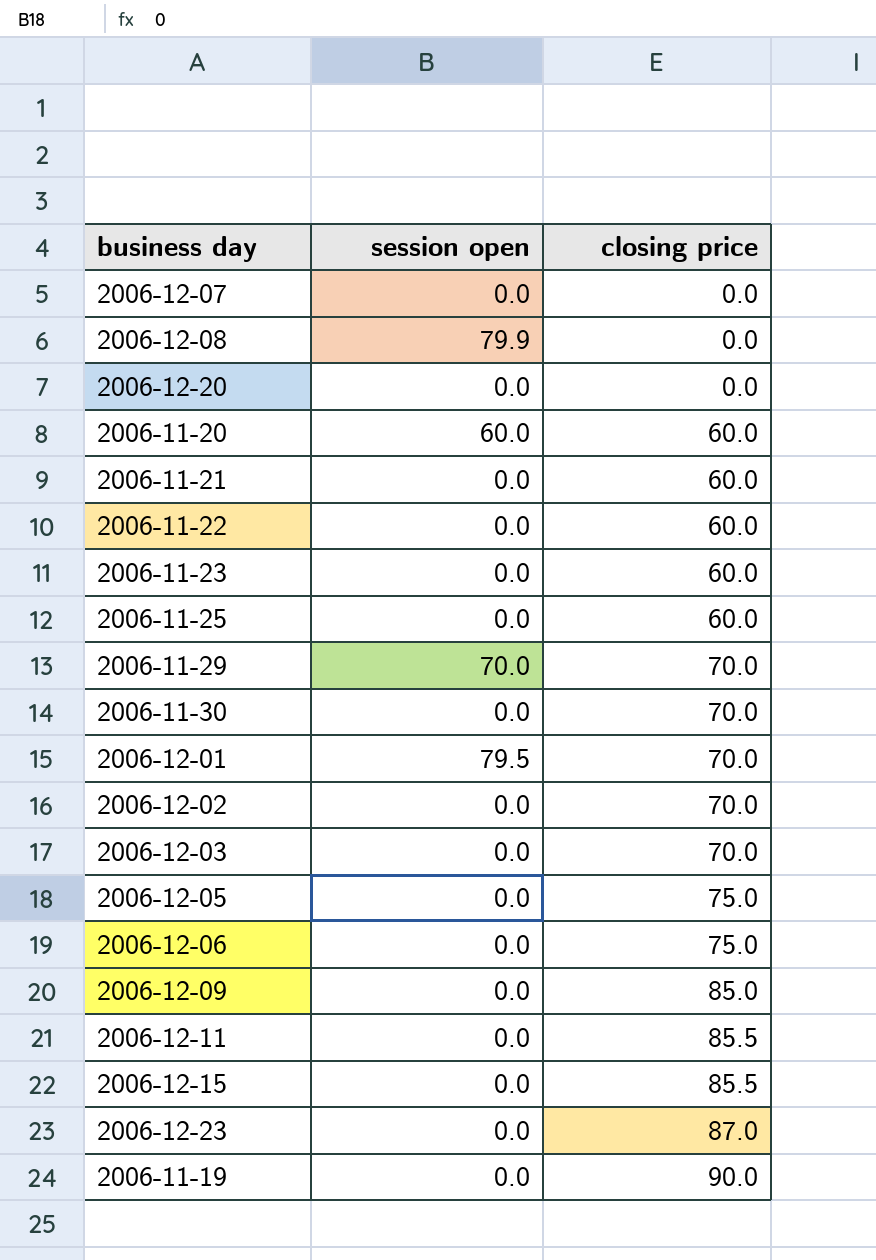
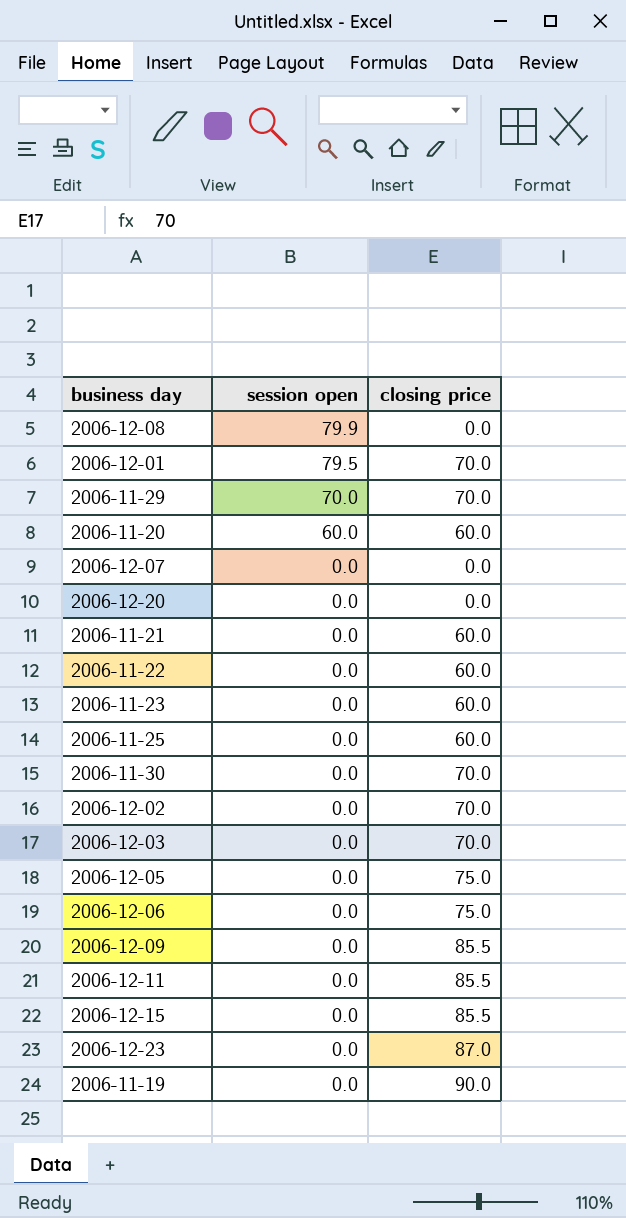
row order: closing price ascending -> session open descending
2006-12-09 | closing price: 85.0 -> 85.5

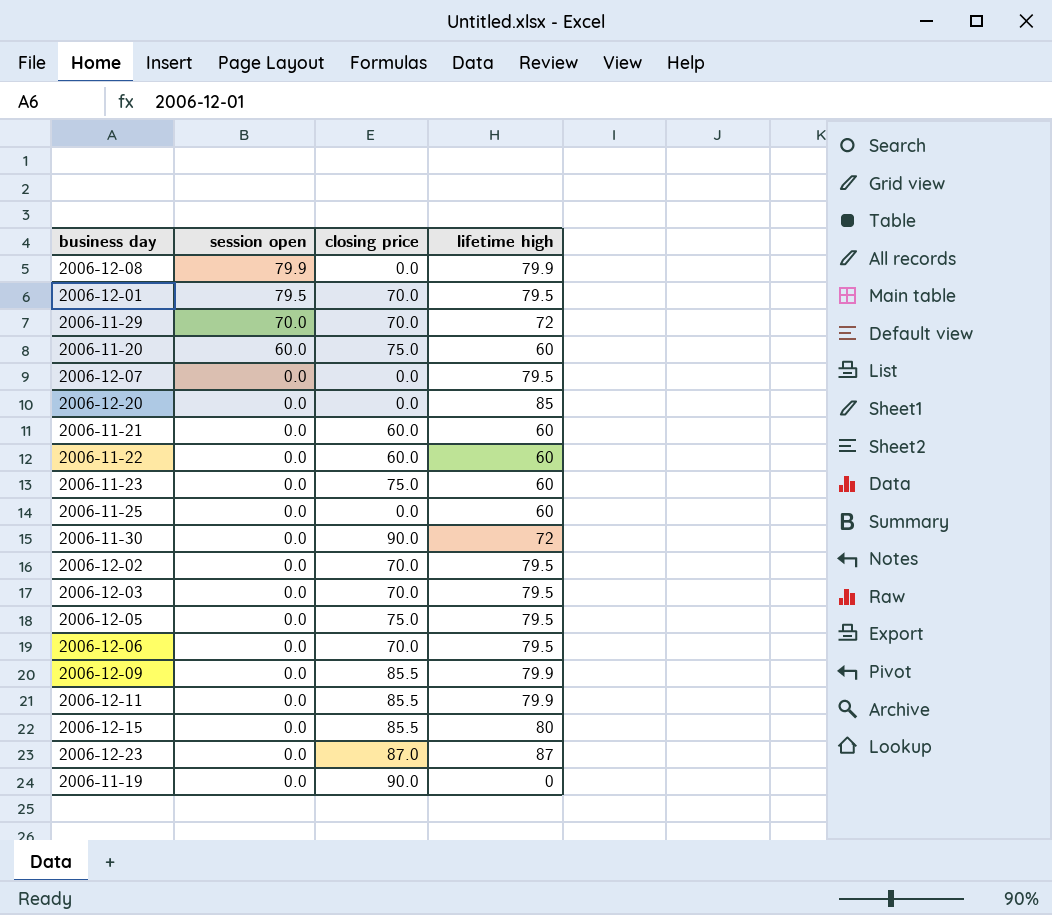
column lifetime high | position: none -> 4
2006-11-20 | closing price: 60.0 -> 75.0
2006-11-23 | closing price: 60.0 -> 75.0
2006-11-25 | closing price: 60.0 -> 0.0
2006-11-30 | closing price: 70.0 -> 90.0
2006-12-06 | closing price: 75.0 -> 70.0

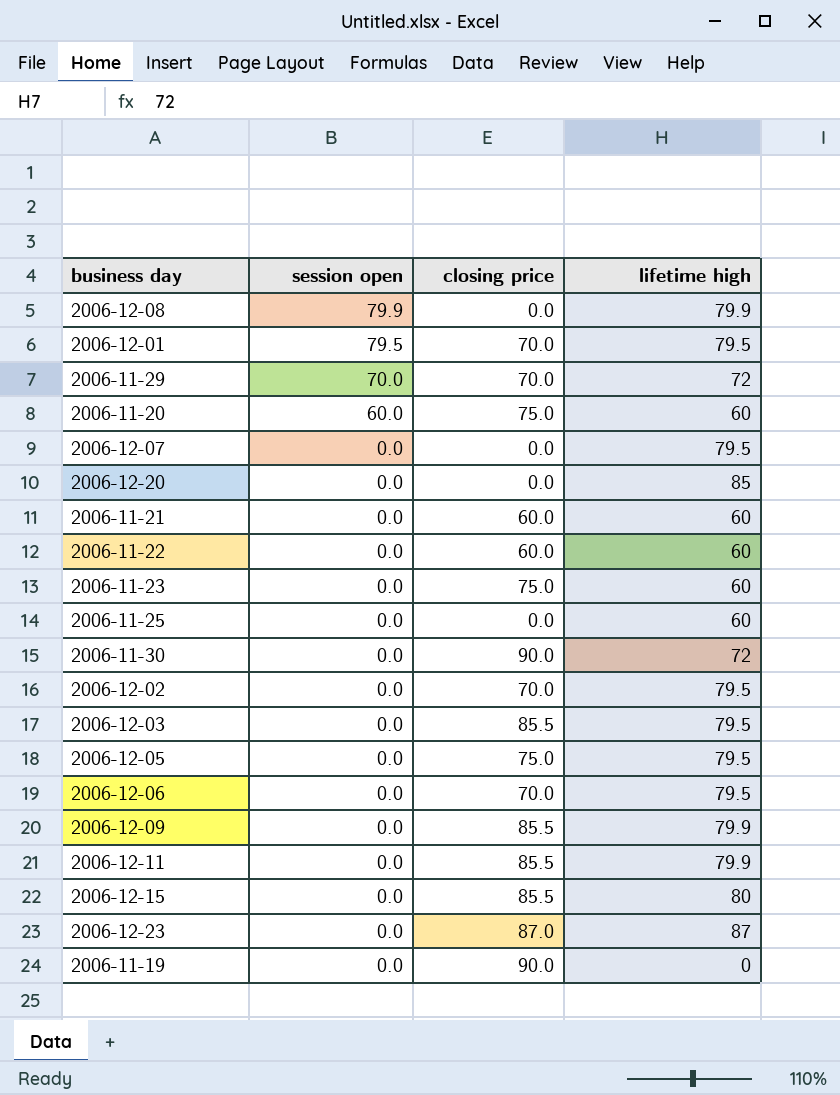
2006-12-03 | closing price: 70.0 -> 85.5

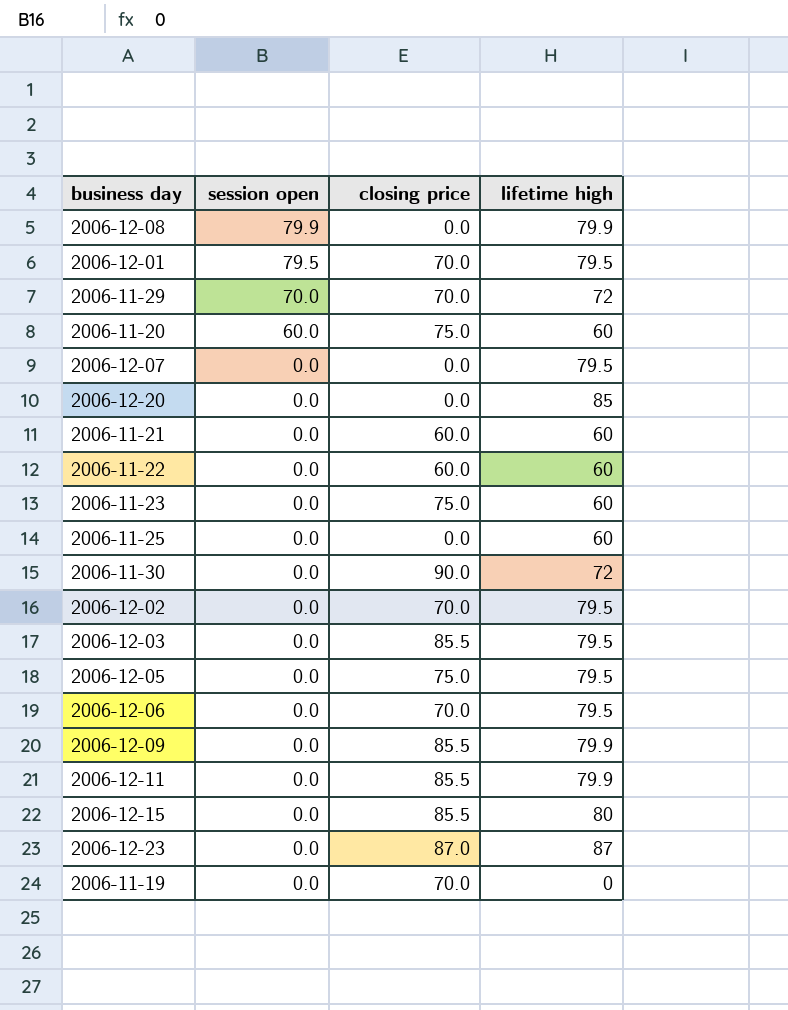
2006-11-19 | closing price: 90.0 -> 70.0

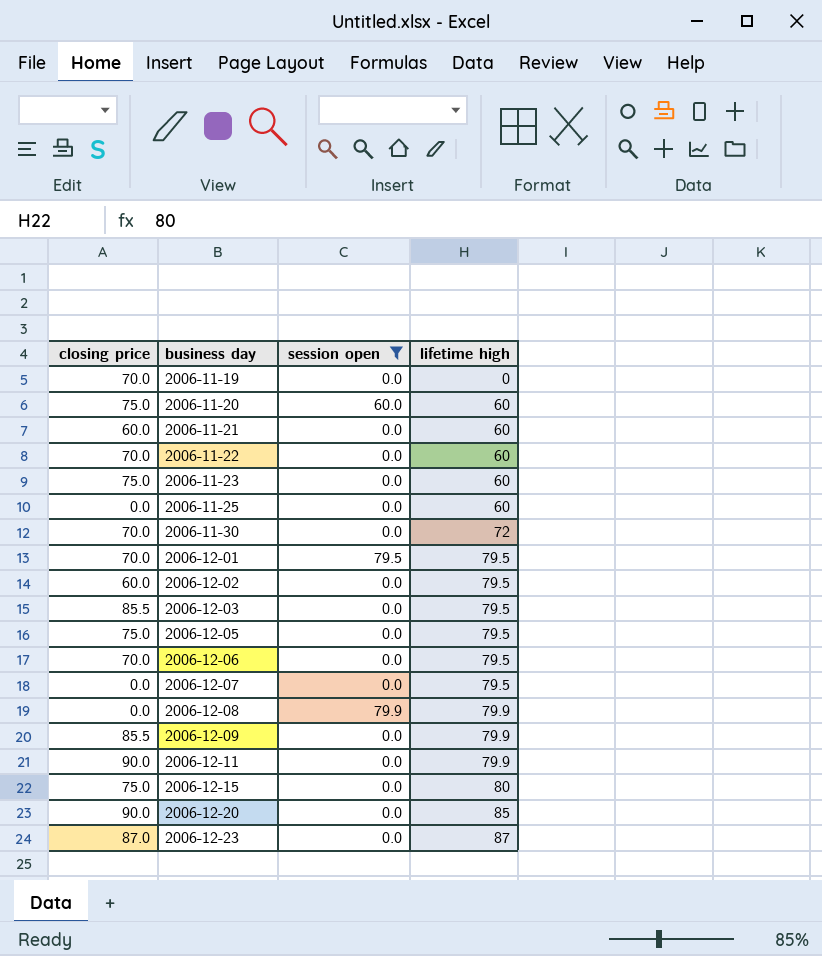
filter: none -> session open != 70.0
row order: session open descending -> business day ascending
column closing price | position: 3 -> 1
2006-11-22 | closing price: 60.0 -> 70.0
2006-11-30 | closing price: 90.0 -> 70.0
2006-12-02 | closing price: 70.0 -> 60.0
2006-12-11 | closing price: 85.5 -> 90.0
2006-12-15 | closing price: 85.5 -> 75.0
2006-12-20 | closing price: 0.0 -> 90.0

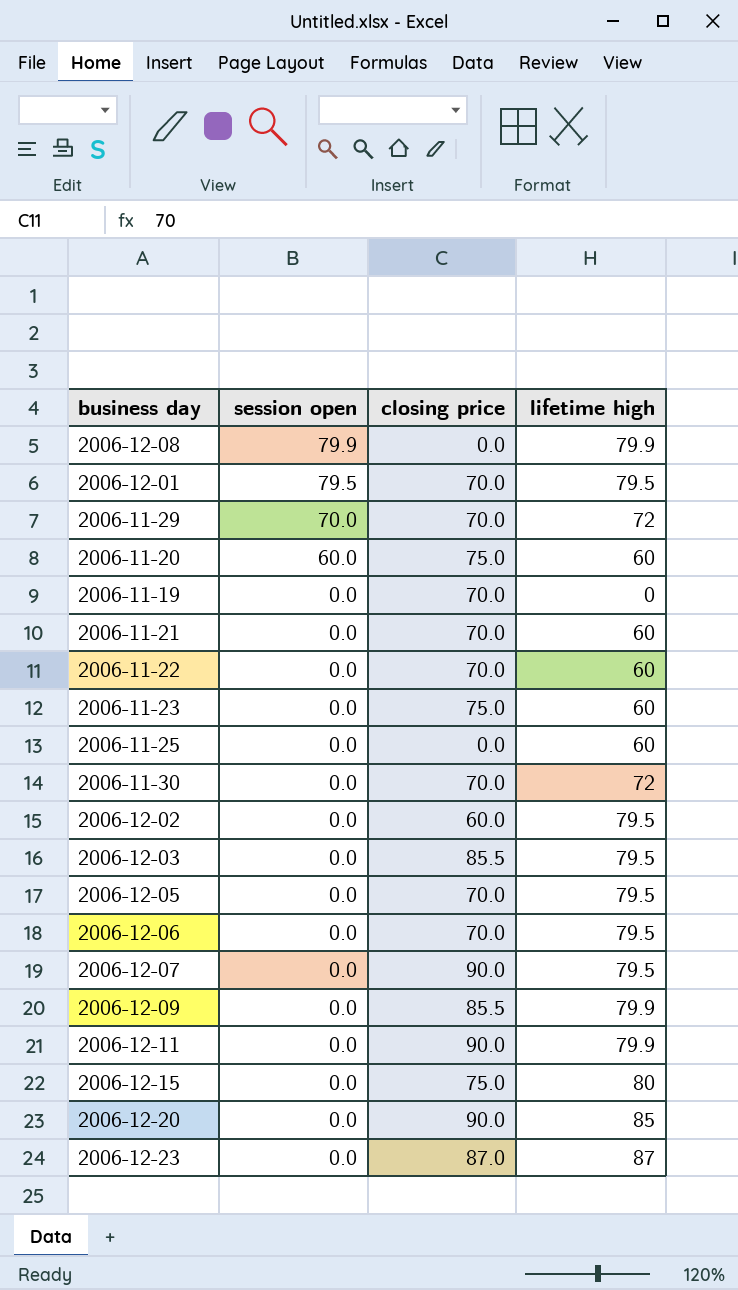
filter: session open != 70.0 -> none
row order: business day ascending -> session open descending
column closing price | position: 1 -> 3
2006-11-21 | closing price: 60.0 -> 70.0
2006-12-05 | closing price: 75.0 -> 70.0
2006-12-07 | closing price: 0.0 -> 90.0

